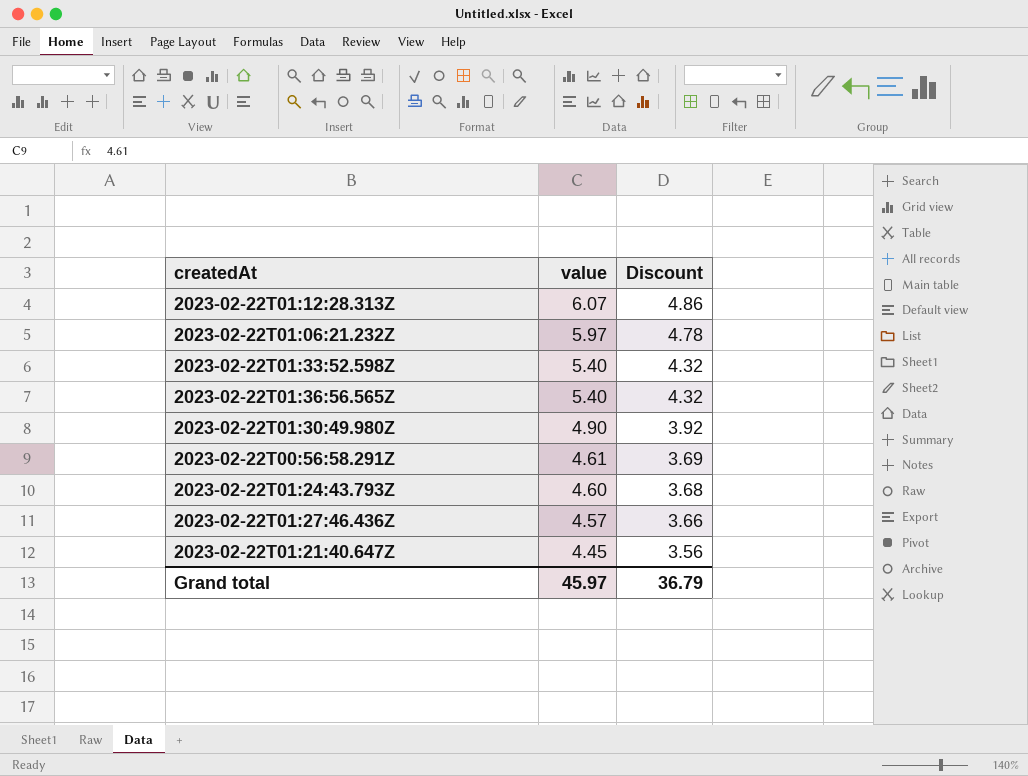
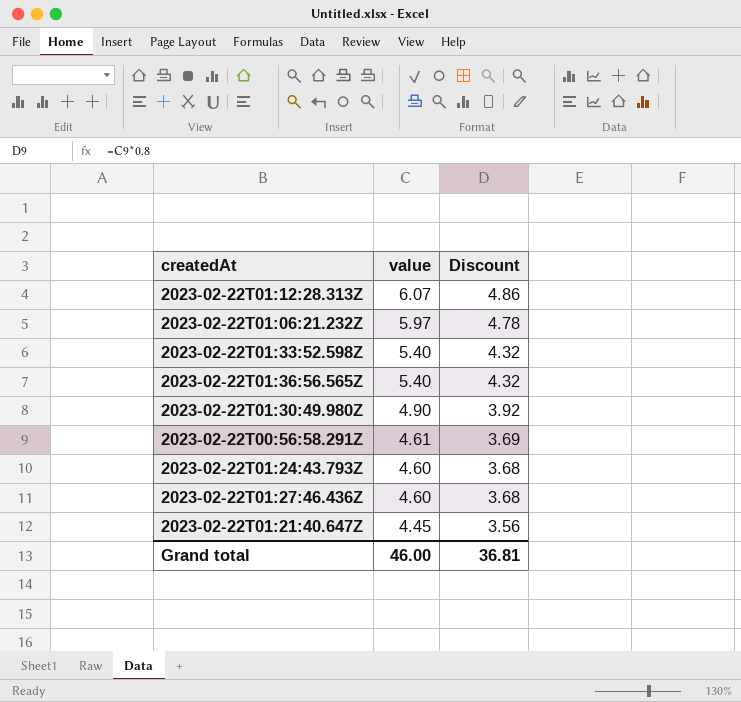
2023-02-22T01:27:46.436Z | value: 4.57 -> 4.60
2023-02-22T01:27:46.436Z | Discount: 3.66 -> 3.68
Grand total | value: 45.97 -> 46.00
Grand total | Discount: 36.79 -> 36.81

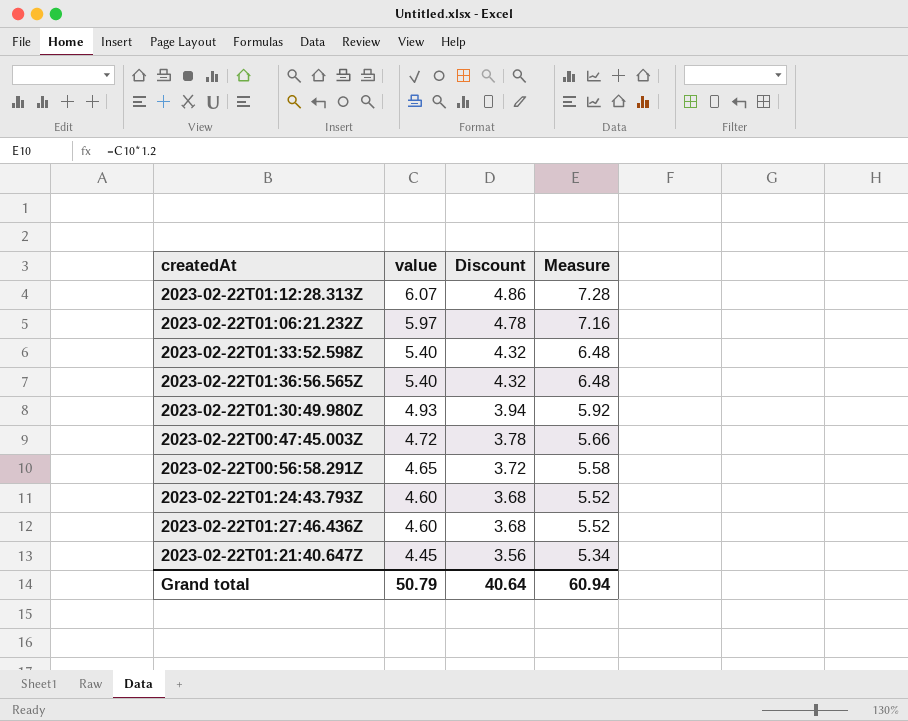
column Measure | formula: none -> [value] * 1.2
2023-02-22T01:30:49.980Z | value: 4.90 -> 4.93
2023-02-22T01:30:49.980Z | Discount: 3.92 -> 3.94
row 2023-02-22T00:47:45.003Z: none -> 4.72 | 3.78 | 5.66
2023-02-22T00:56:58.291Z | value: 4.61 -> 4.65
2023-02-22T00:56:58.291Z | Discount: 3.69 -> 3.72
Grand total | value: 46.00 -> 50.79
Grand total | Discount: 36.81 -> 40.64

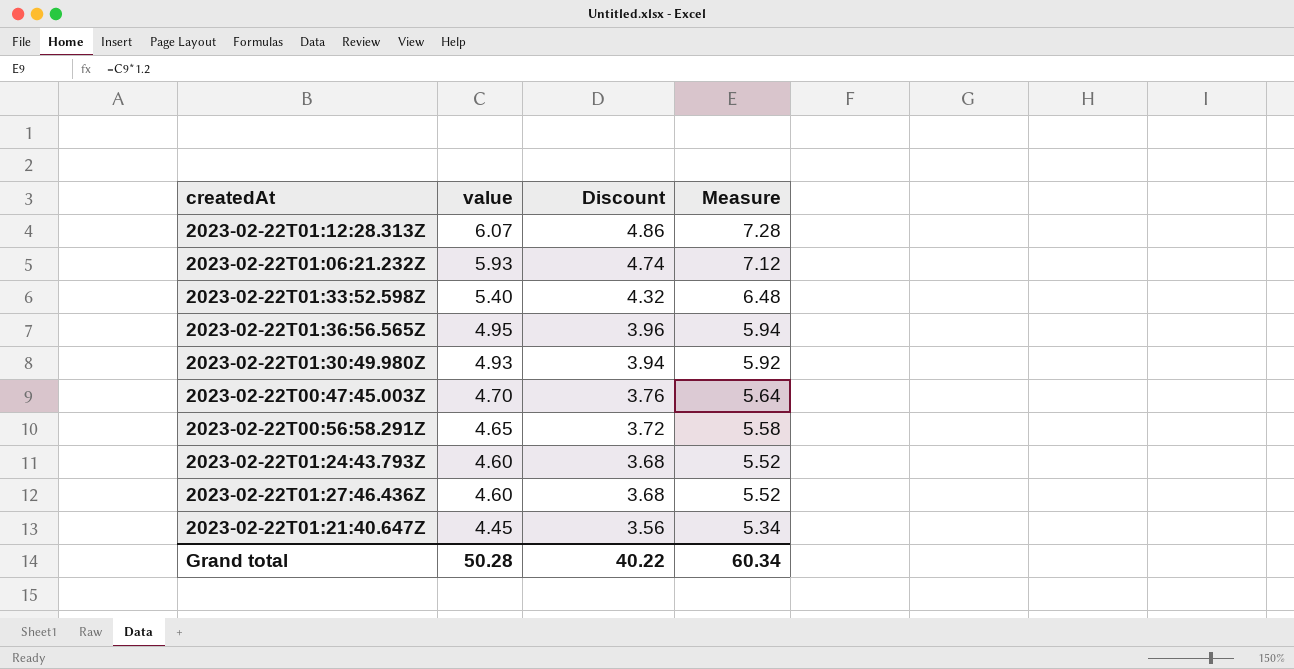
2023-02-22T01:06:21.232Z | value: 5.97 -> 5.93
2023-02-22T01:06:21.232Z | Discount: 4.78 -> 4.74
2023-02-22T01:06:21.232Z | Measure: 7.16 -> 7.12
2023-02-22T01:36:56.565Z | value: 5.40 -> 4.95
2023-02-22T01:36:56.565Z | Discount: 4.32 -> 3.96
2023-02-22T01:36:56.565Z | Measure: 6.48 -> 5.94
2023-02-22T00:47:45.003Z | value: 4.72 -> 4.70
2023-02-22T00:47:45.003Z | Discount: 3.78 -> 3.76
2023-02-22T00:47:45.003Z | Measure: 5.66 -> 5.64
Grand total | value: 50.79 -> 50.28
Grand total | Discount: 40.64 -> 40.22
Grand total | Measure: 60.94 -> 60.34

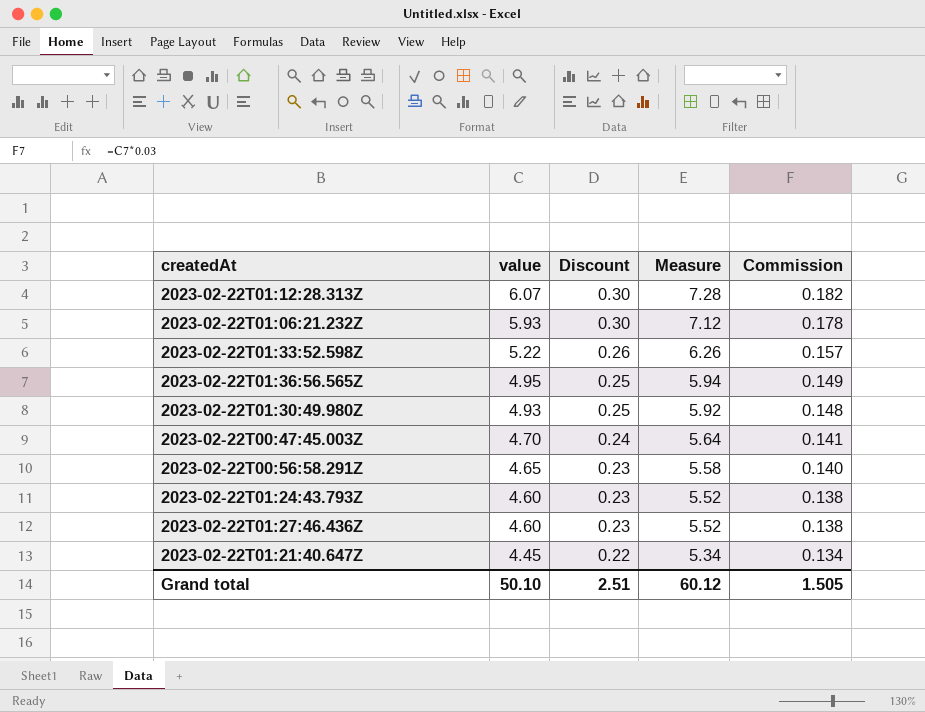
column Discount | formula: [value] * 0.8 -> [value] * 0.05
column Commission | formula: none -> [value] * 0.03
2023-02-22T01:33:52.598Z | value: 5.40 -> 5.22
2023-02-22T01:33:52.598Z | Measure: 6.48 -> 6.26
Grand total | value: 50.28 -> 50.10
Grand total | Discount: 40.22 -> 2.51
Grand total | Measure: 60.34 -> 60.12

